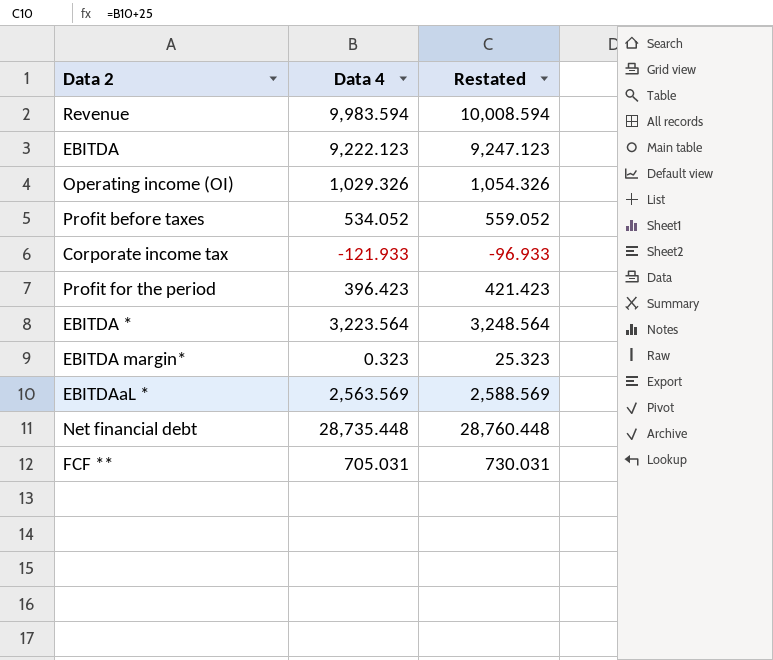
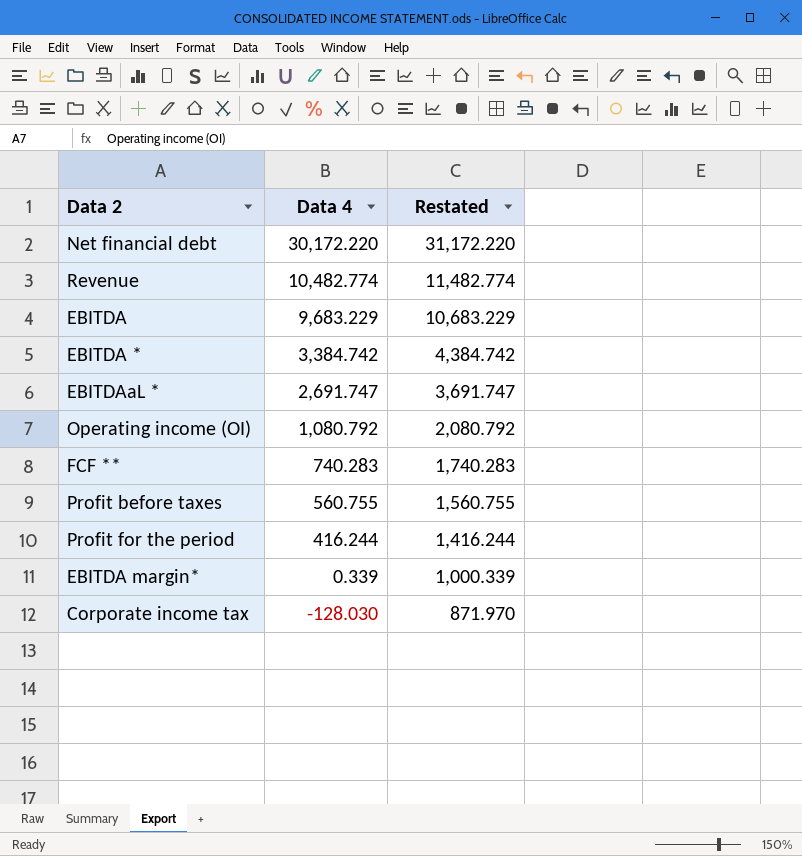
row order: none -> Data 4 descending
column Restated | formula: [Data 4] + 25 -> [Data 4] + 1000
Net financial debt | Data 4: 28,735.448 -> 30,172.220
Revenue | Data 4: 9,983.594 -> 10,482.774
EBITDA | Data 4: 9,222.123 -> 9,683.229
EBITDA * | Data 4: 3,223.564 -> 3,384.742
EBITDAaL * | Data 4: 2,563.569 -> 2,691.747
Operating income (OI) | Data 4: 1,029.326 -> 1,080.792
FCF ** | Data 4: 705.031 -> 740.283
Profit before taxes | Data 4: 534.052 -> 560.755
Profit for the period | Data 4: 396.423 -> 416.244
EBITDA margin* | Data 4: 0.323 -> 0.339
Corporate income tax | Data 4: -121.933 -> -128.030

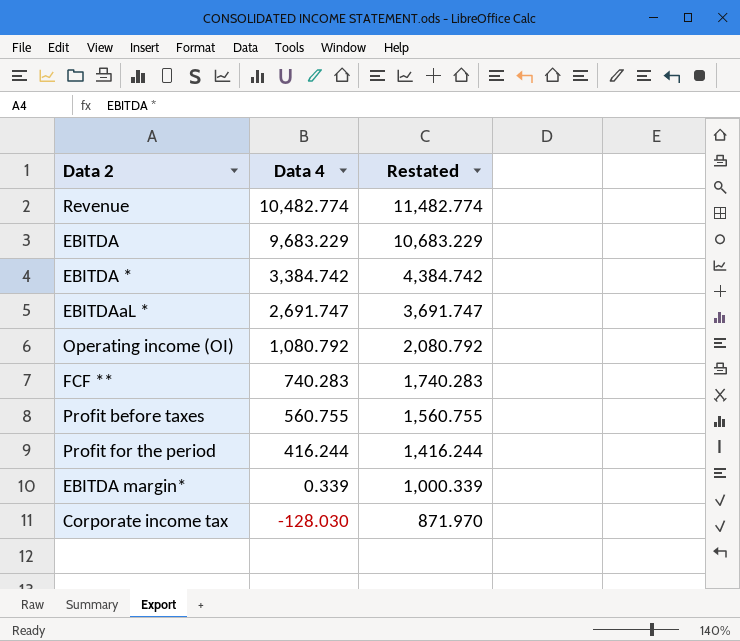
row Net financial debt: 30,172.220 | 31,172.220 -> none

